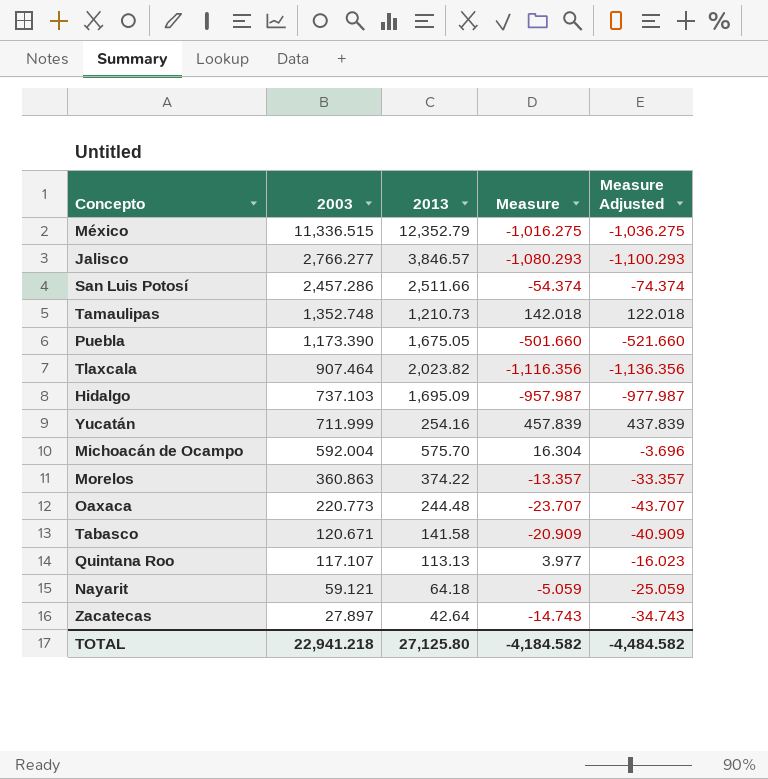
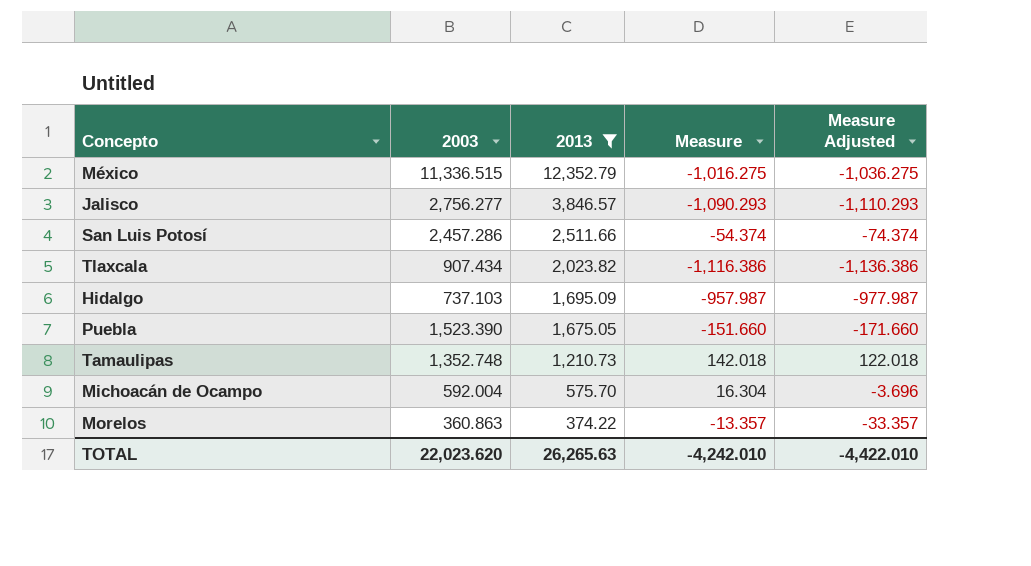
filter: none -> 2013 >= 374.22
row order: 2003 descending -> 2013 descending
Jalisco | 2003: 2,766.277 -> 2,756.277
Jalisco | Measure: -1,080.293 -> -1,090.293
Jalisco | Measure Adjusted: -1,100.293 -> -1,110.293
Tlaxcala | 2003: 907.464 -> 907.434
Tlaxcala | Measure: -1,116.356 -> -1,116.386
Tlaxcala | Measure Adjusted: -1,136.356 -> -1,136.386
Puebla | 2003: 1,173.390 -> 1,523.390
Puebla | Measure: -501.660 -> -151.660
Puebla | Measure Adjusted: -521.660 -> -171.660
TOTAL | 2003: 22,941.218 -> 22,023.620
TOTAL | 2013: 27,125.80 -> 26,265.63
TOTAL | Measure: -4,184.582 -> -4,242.010
TOTAL | Measure Adjusted: -4,484.582 -> -4,422.010

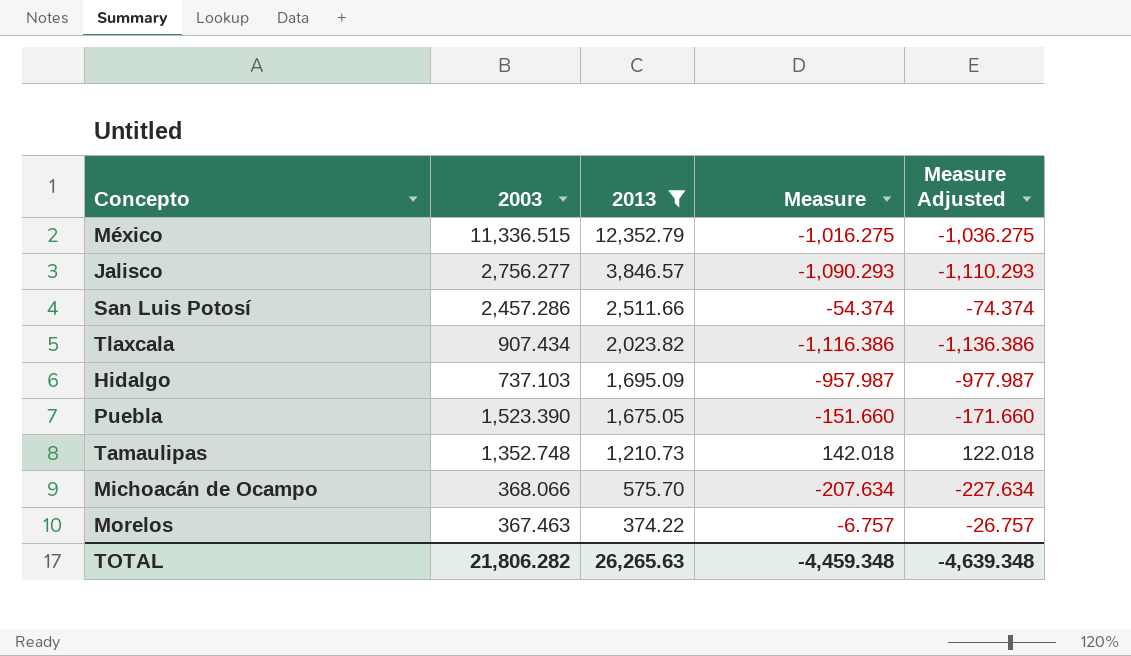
Michoacán de Ocampo | 2003: 592.004 -> 368.066
Michoacán de Ocampo | Measure: 16.304 -> -207.634
Michoacán de Ocampo | Measure Adjusted: -3.696 -> -227.634
Morelos | 2003: 360.863 -> 367.463
Morelos | Measure: -13.357 -> -6.757
Morelos | Measure Adjusted: -33.357 -> -26.757
TOTAL | 2003: 22,023.620 -> 21,806.282
TOTAL | Measure: -4,242.010 -> -4,459.348
TOTAL | Measure Adjusted: -4,422.010 -> -4,639.348

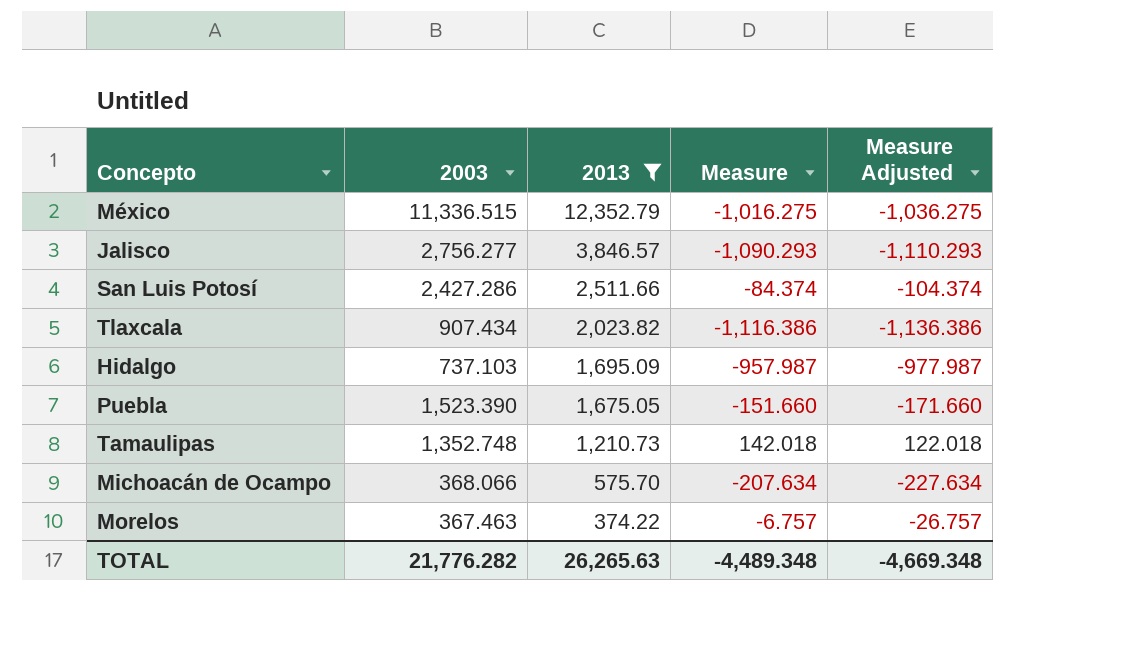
San Luis Potosí | 2003: 2,457.286 -> 2,427.286
San Luis Potosí | Measure: -54.374 -> -84.374
San Luis Potosí | Measure Adjusted: -74.374 -> -104.374
TOTAL | 2003: 21,806.282 -> 21,776.282
TOTAL | Measure: -4,459.348 -> -4,489.348
TOTAL | Measure Adjusted: -4,639.348 -> -4,669.348

